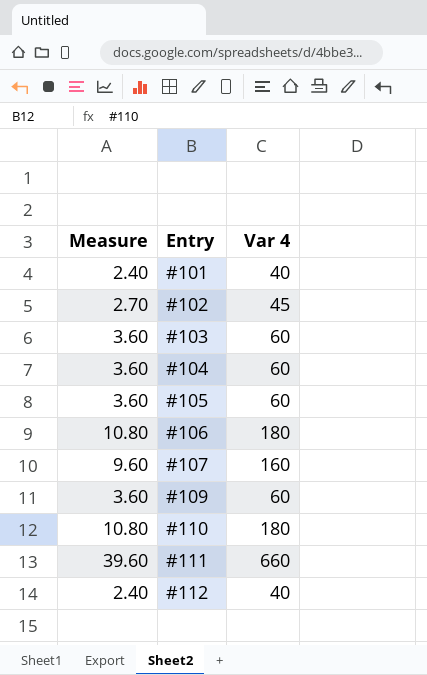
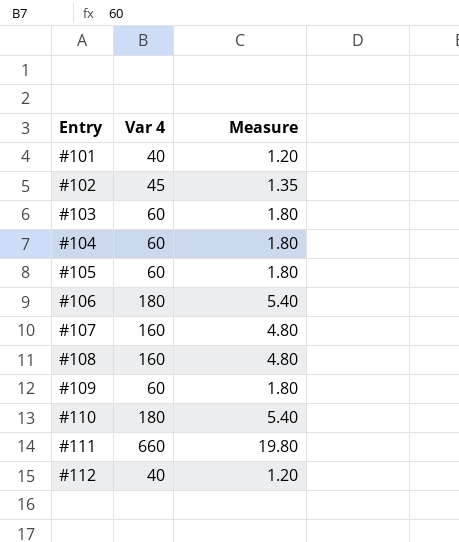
column Measure | formula: [Var 4] * 0.06 -> [Var 4] * 0.03
column Measure | position: 1 -> 3
row #108: none -> 160 | 4.80

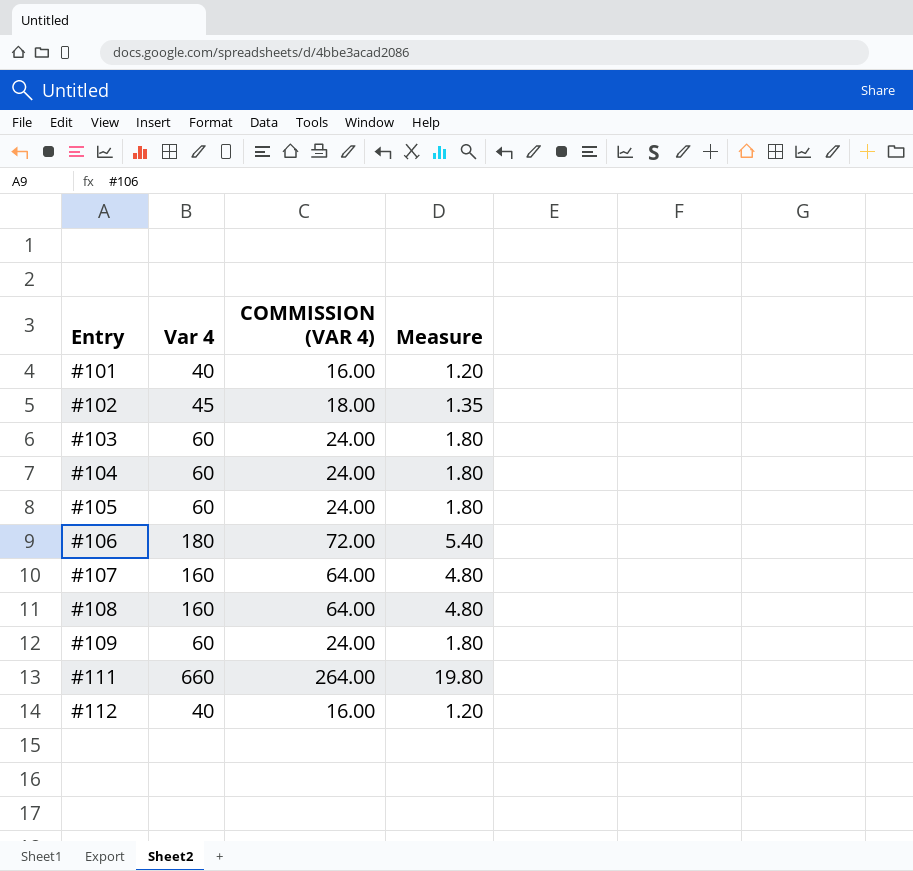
column COMMISSION (VAR 4) | formula: none -> [Var 4] * 0.4
row #110: 180 | 5.40 -> none

